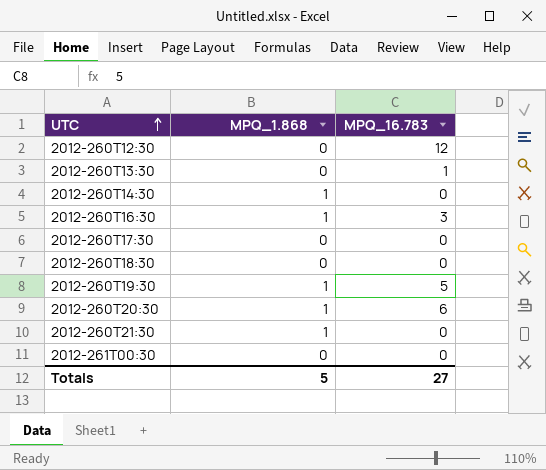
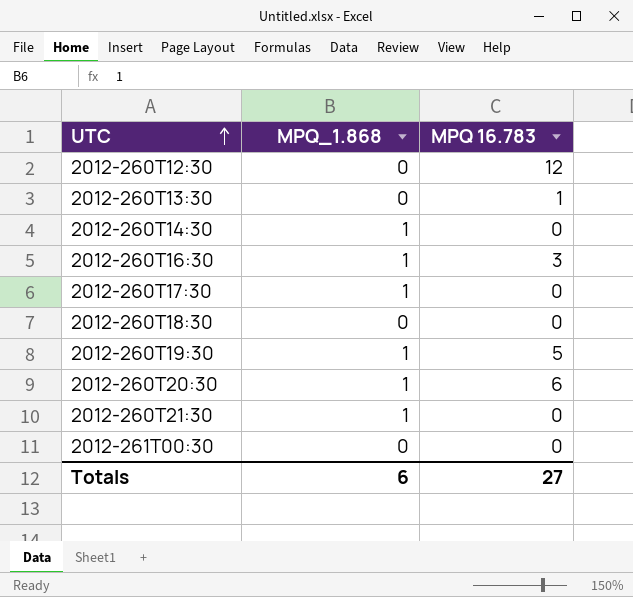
column name: MPQ_16.783 -> MPQ 16.783
2012-260T17:30 | MPQ_1.868: 0 -> 1
Totals | MPQ_1.868: 5 -> 6

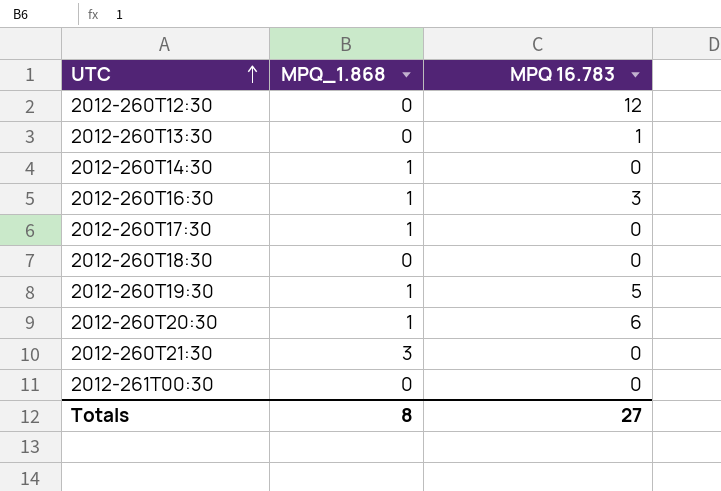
2012-260T21:30 | MPQ_1.868: 1 -> 3
Totals | MPQ_1.868: 6 -> 8

